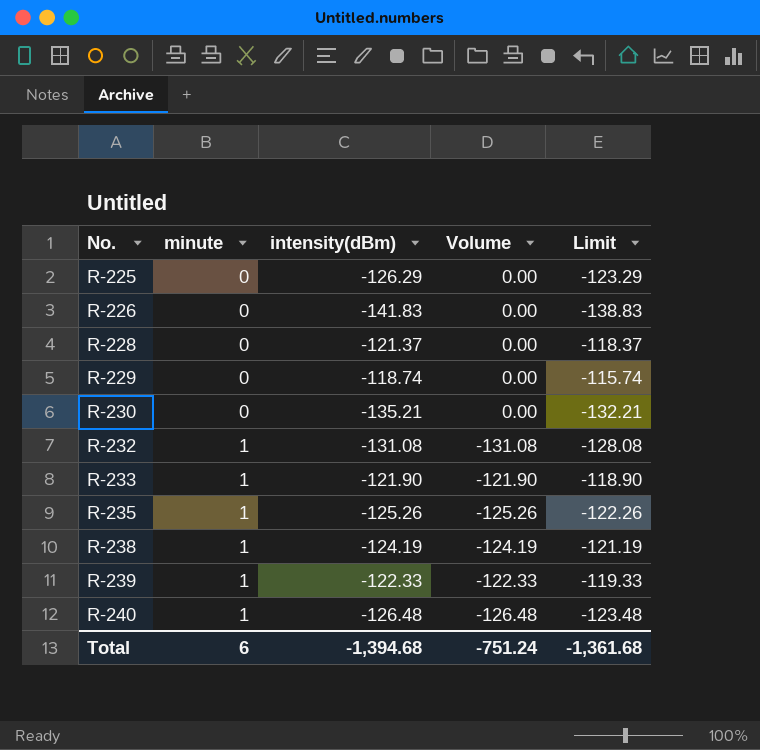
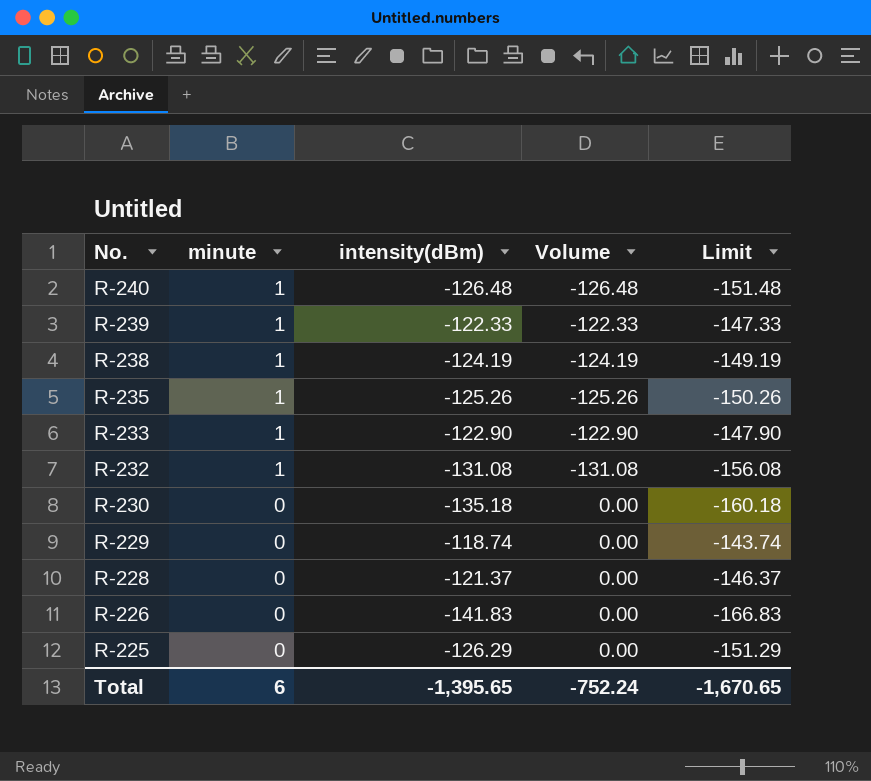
row order: No. ascending -> No. descending
column Limit | formula: [intensity(dBm)] + 3 -> [intensity(dBm)] - 25
R-233 | intensity(dBm): -121.90 -> -122.90
R-233 | Volume: -121.90 -> -122.90
R-230 | intensity(dBm): -135.21 -> -135.18
Total | intensity(dBm): -1,394.68 -> -1,395.65
Total | Volume: -751.24 -> -752.24
Total | Limit: -1,361.68 -> -1,670.65

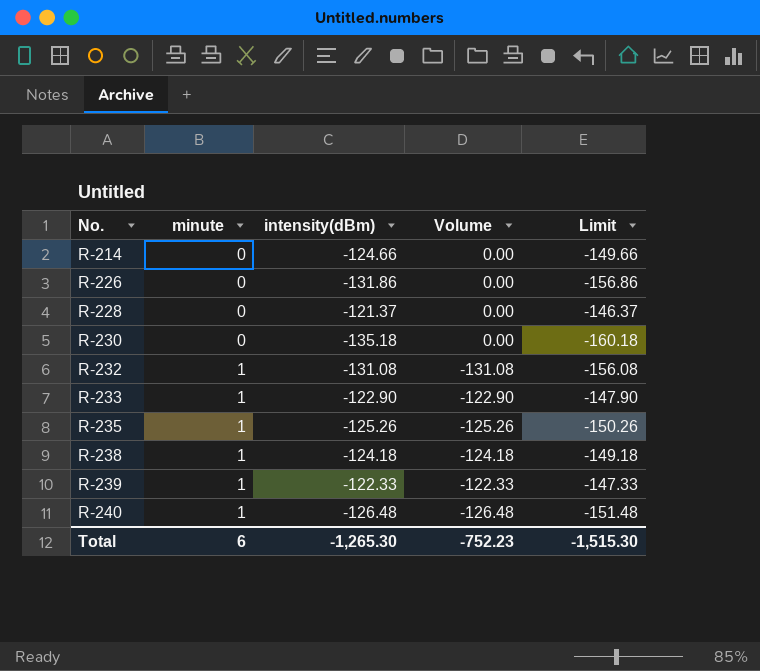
row order: No. descending -> No. ascending
row R-229: 0 | -118.74 | 0.00 | -143.74 -> none
row R-225: 0 | -126.29 | 0.00 | -151.29 -> none
row R-214: none -> 0 | -124.66 | 0.00 | -149.66
R-226 | intensity(dBm): -141.83 -> -131.86
R-226 | Limit: -166.83 -> -156.86
R-238 | intensity(dBm): -124.19 -> -124.18
R-238 | Volume: -124.19 -> -124.18
R-238 | Limit: -149.19 -> -149.18
Total | intensity(dBm): -1,395.65 -> -1,265.30
Total | Volume: -752.24 -> -752.23
Total | Limit: -1,670.65 -> -1,515.30

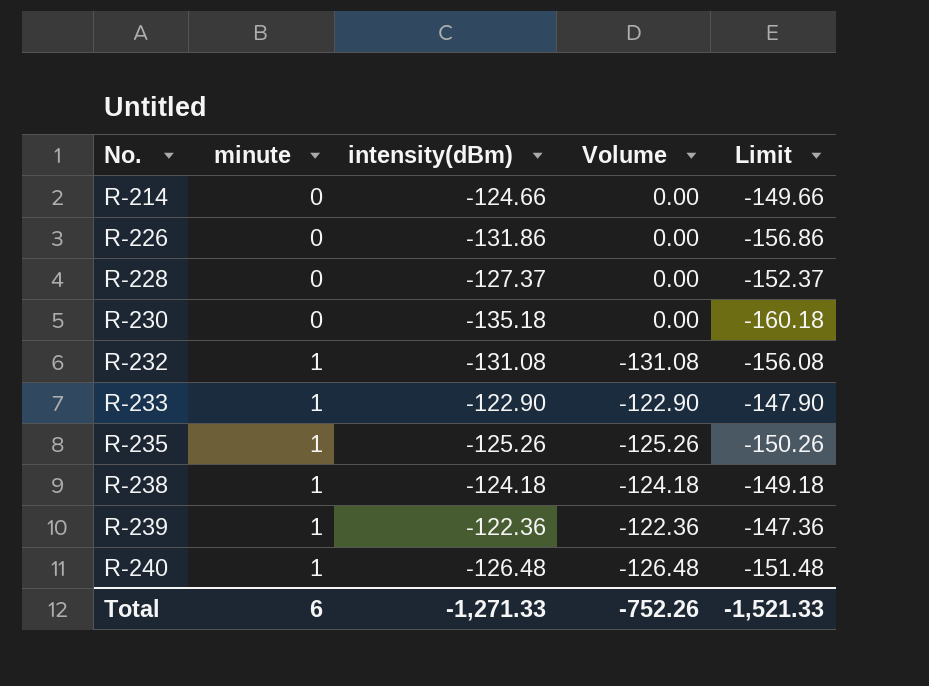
R-228 | intensity(dBm): -121.37 -> -127.37
R-228 | Limit: -146.37 -> -152.37
R-239 | intensity(dBm): -122.33 -> -122.36
R-239 | Volume: -122.33 -> -122.36
R-239 | Limit: -147.33 -> -147.36
Total | intensity(dBm): -1,265.30 -> -1,271.33
Total | Volume: -752.23 -> -752.26
Total | Limit: -1,515.30 -> -1,521.33

